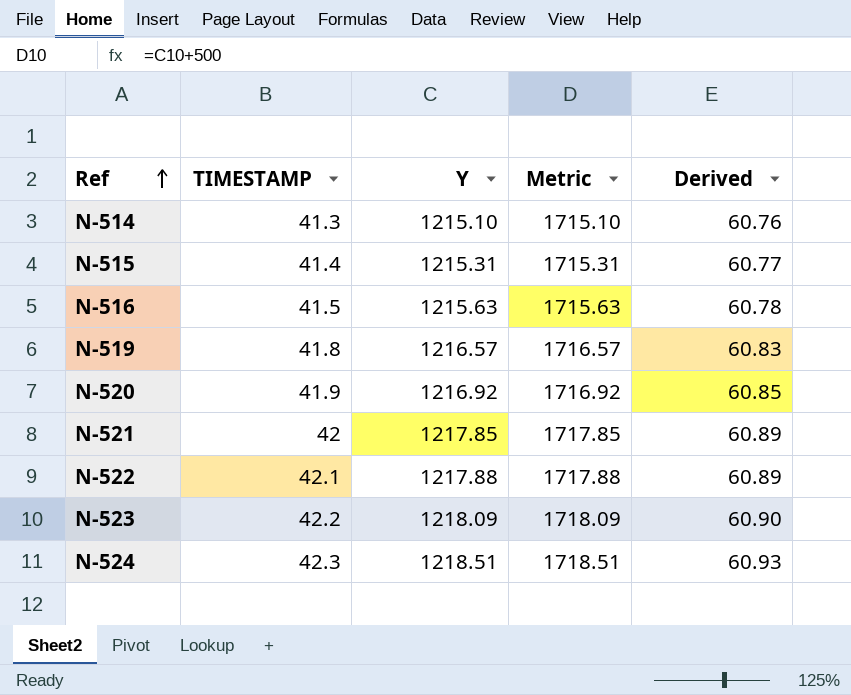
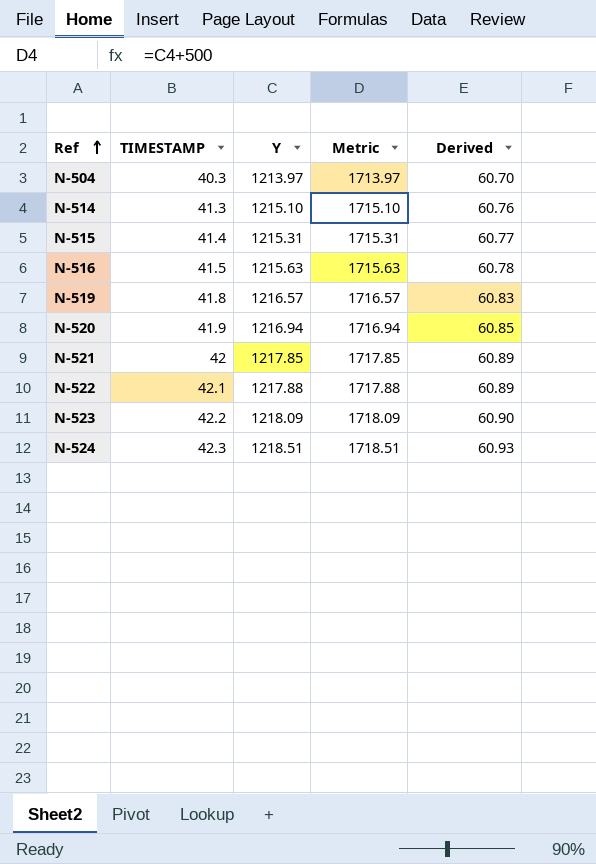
row N-504: none -> 40.3 | 1213.97 | 1713.97 | 60.70
N-520 | Y: 1216.92 -> 1216.94
N-520 | Metric: 1716.92 -> 1716.94

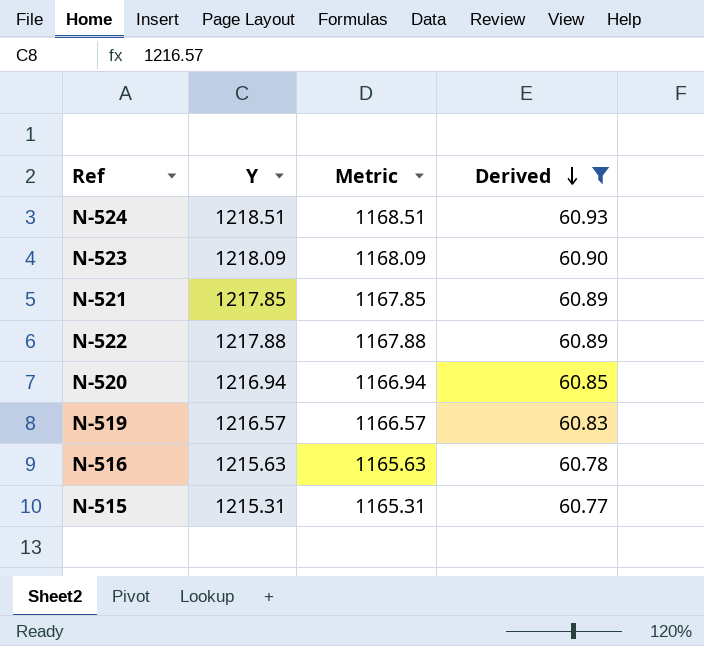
filter: none -> Derived >= 60.77
row order: Ref ascending -> Derived descending
column TIMESTAMP | position: 2 -> none
column Metric | formula: [Y] + 500 -> [Y] - 50

